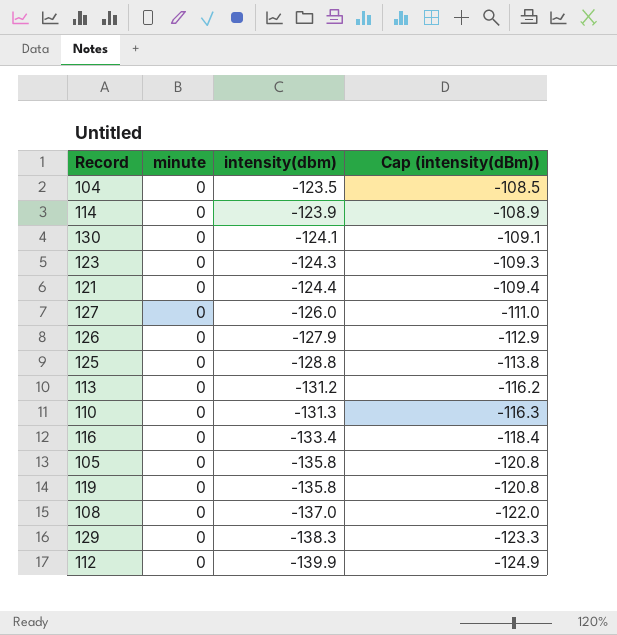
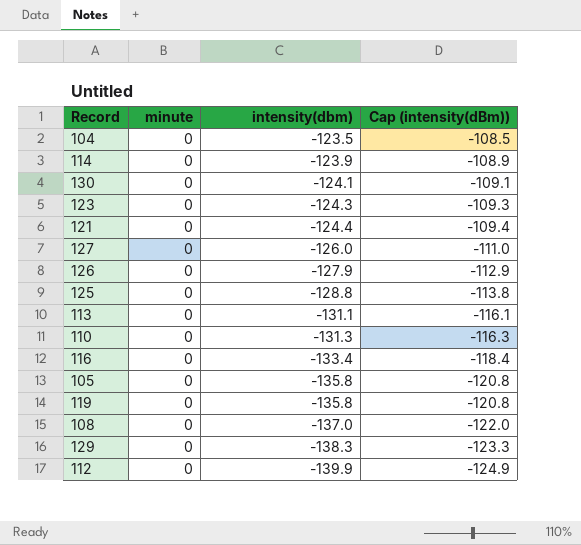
113 | intensity(dbm): -131.2 -> -131.1
113 | Cap (intensity(dBm)): -116.2 -> -116.1

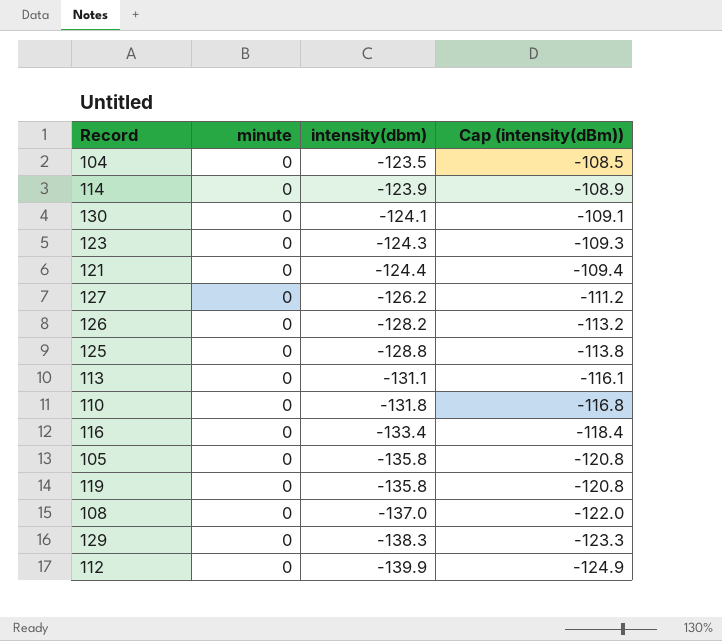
127 | intensity(dbm): -126.0 -> -126.2
127 | Cap (intensity(dBm)): -111.0 -> -111.2
126 | intensity(dbm): -127.9 -> -128.2
126 | Cap (intensity(dBm)): -112.9 -> -113.2
110 | intensity(dbm): -131.3 -> -131.8
110 | Cap (intensity(dBm)): -116.3 -> -116.8

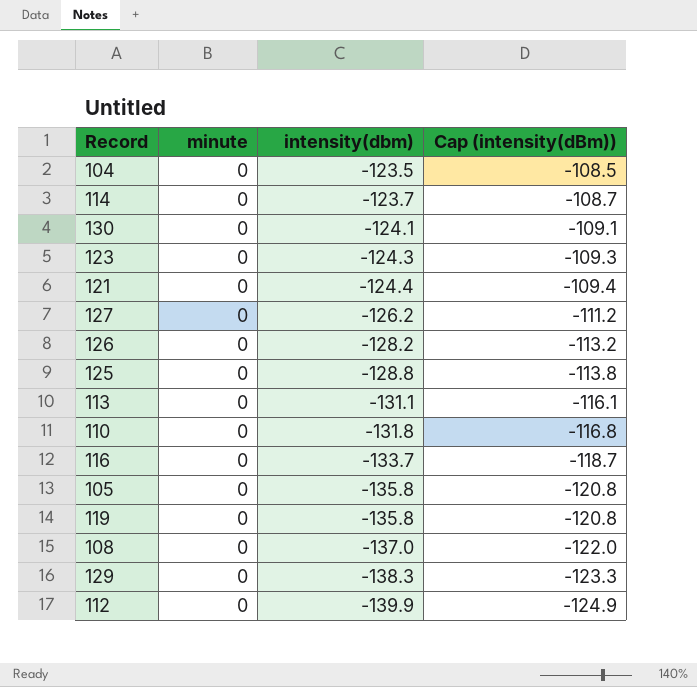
114 | intensity(dbm): -123.9 -> -123.7
114 | Cap (intensity(dBm)): -108.9 -> -108.7
116 | intensity(dbm): -133.4 -> -133.7
116 | Cap (intensity(dBm)): -118.4 -> -118.7

